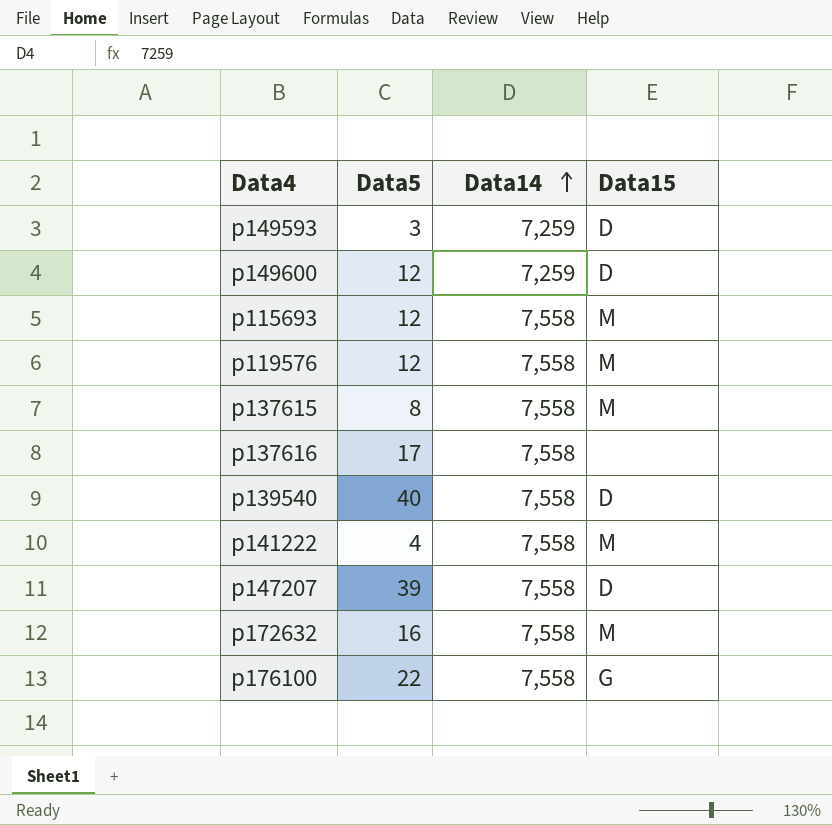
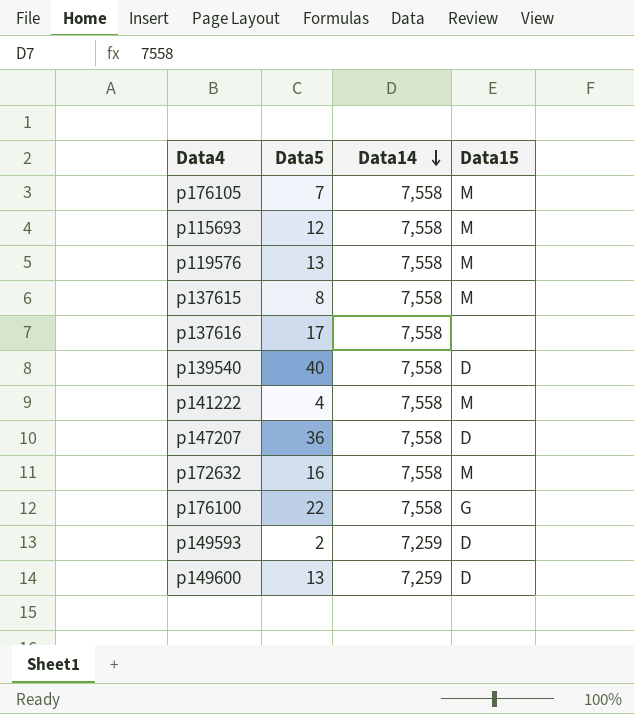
row order: Data14 ascending -> Data14 descending
row p176105: none -> 7 | 7,558 | M
p119576 | Data5: 12 -> 13
p147207 | Data5: 39 -> 36
p149593 | Data5: 3 -> 2
p149600 | Data5: 12 -> 13

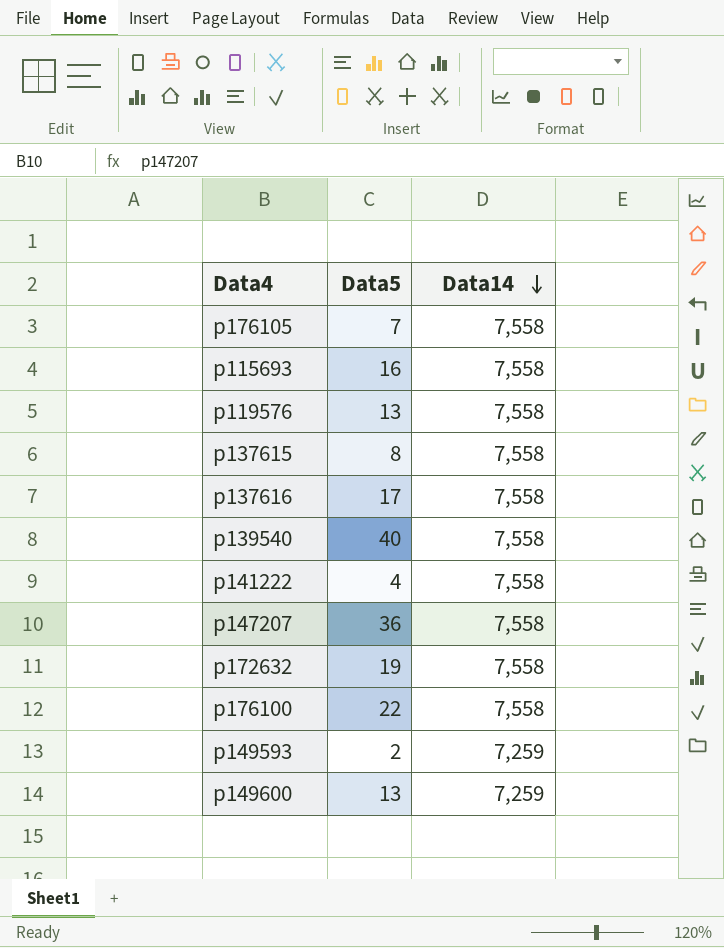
column Data15 | position: 4 -> none
p115693 | Data5: 12 -> 16
p172632 | Data5: 16 -> 19

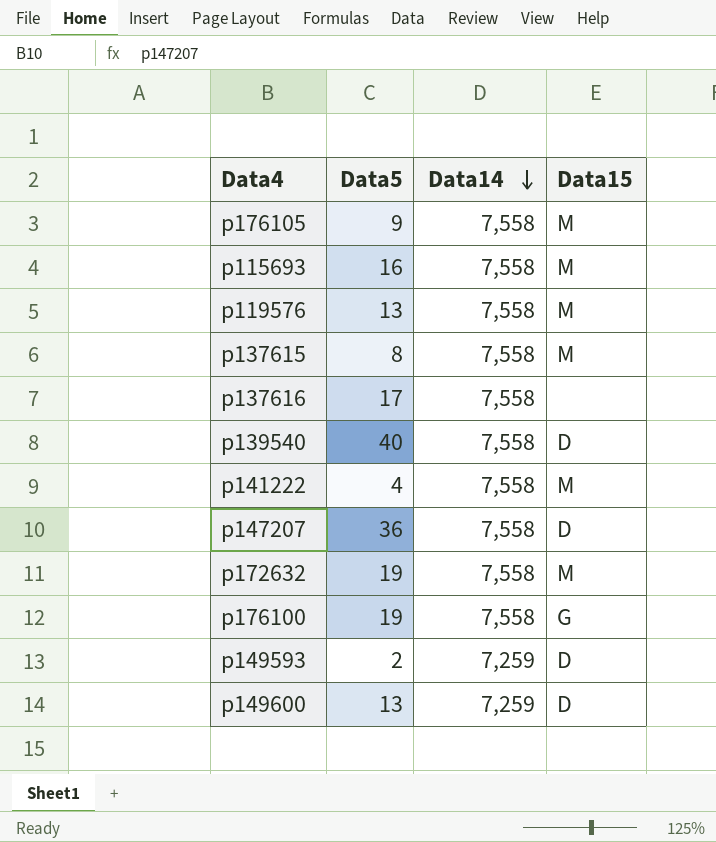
column Data15 | position: none -> 4
p176105 | Data5: 7 -> 9
p176100 | Data5: 22 -> 19

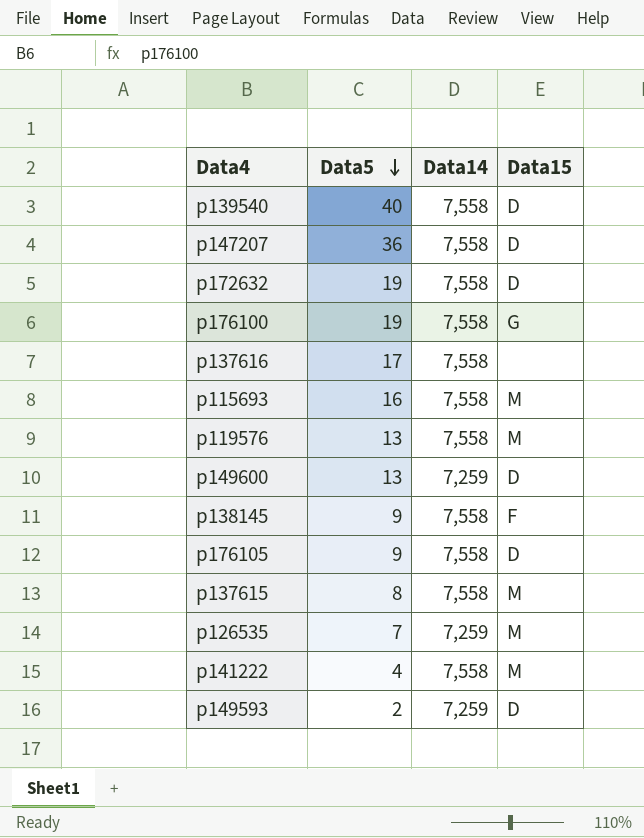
row order: Data14 descending -> Data5 descending
p172632 | Data15: M -> D
row p138145: none -> 9 | 7,558 | F
p176105 | Data15: M -> D
row p126535: none -> 7 | 7,259 | M

